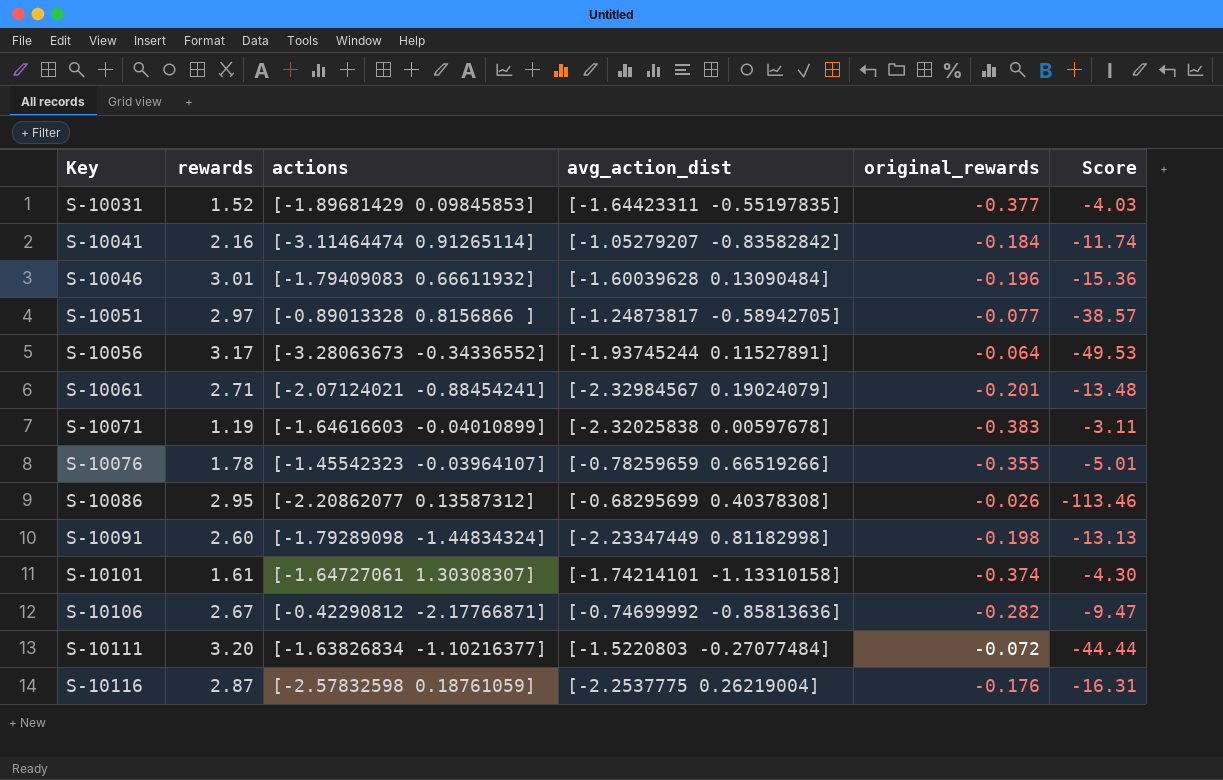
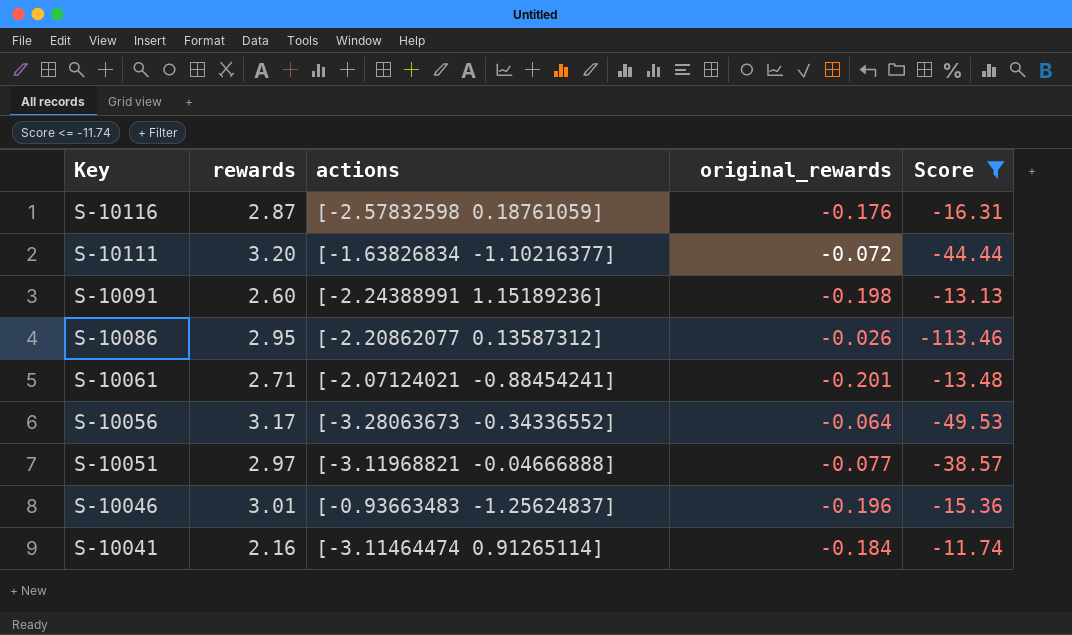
filter: none -> Score <= -11.74
row order: Key ascending -> Key descending
column avg_action_dist | position: 4 -> none
S-10091 | actions: [-1.79289098 -1.44834324] -> [-2.24388991 1.15189236]
S-10051 | actions: [-0.89013328 0.8156866 ] -> [-3.11968821 -0.04666888]
S-10046 | actions: [-1.79409083 0.66611932] -> [-0.93663483 -1.25624837]

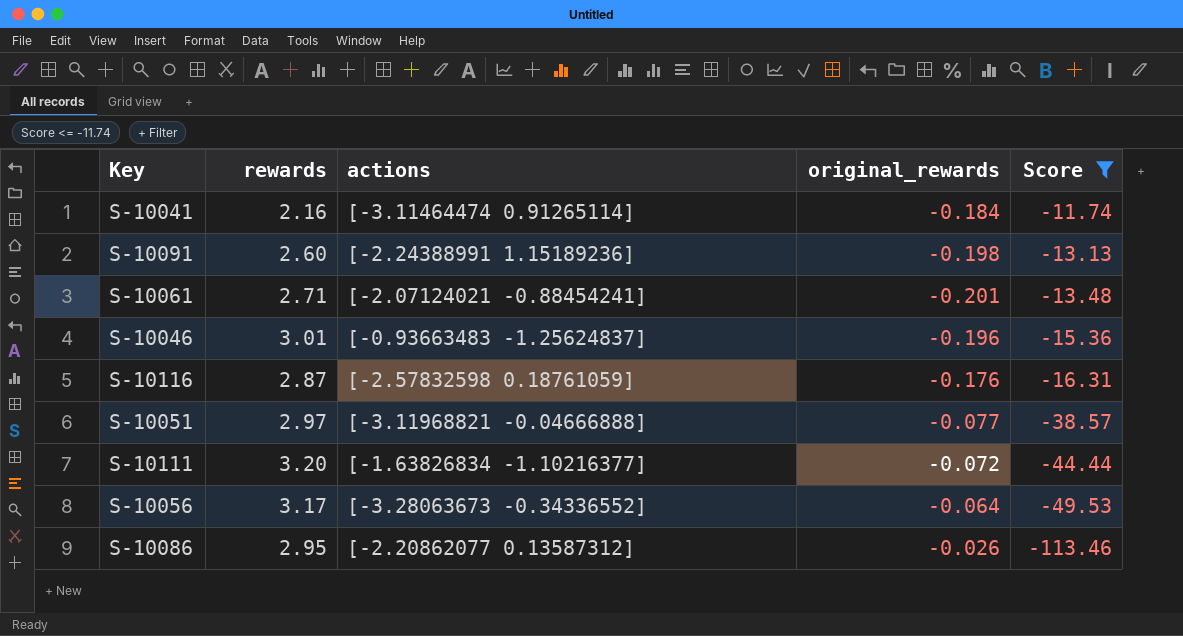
row order: Key descending -> Score descending

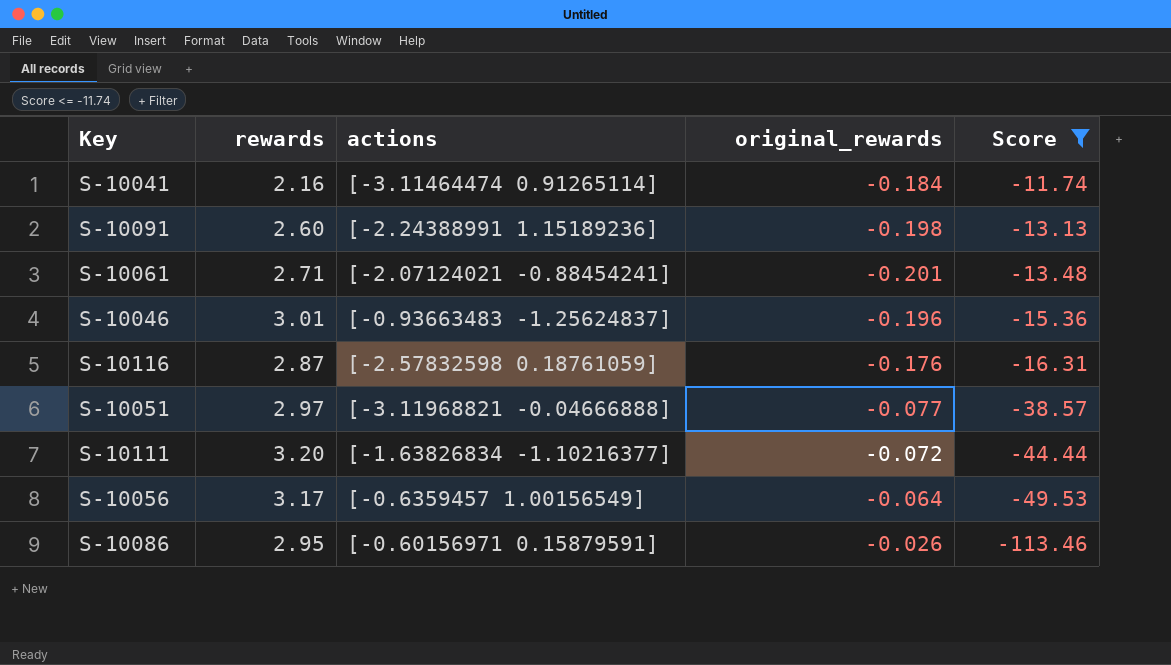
S-10056 | actions: [-3.28063673 -0.34336552] -> [-0.6359457 1.00156549]
S-10086 | actions: [-2.20862077 0.13587312] -> [-0.60156971 0.15879591]

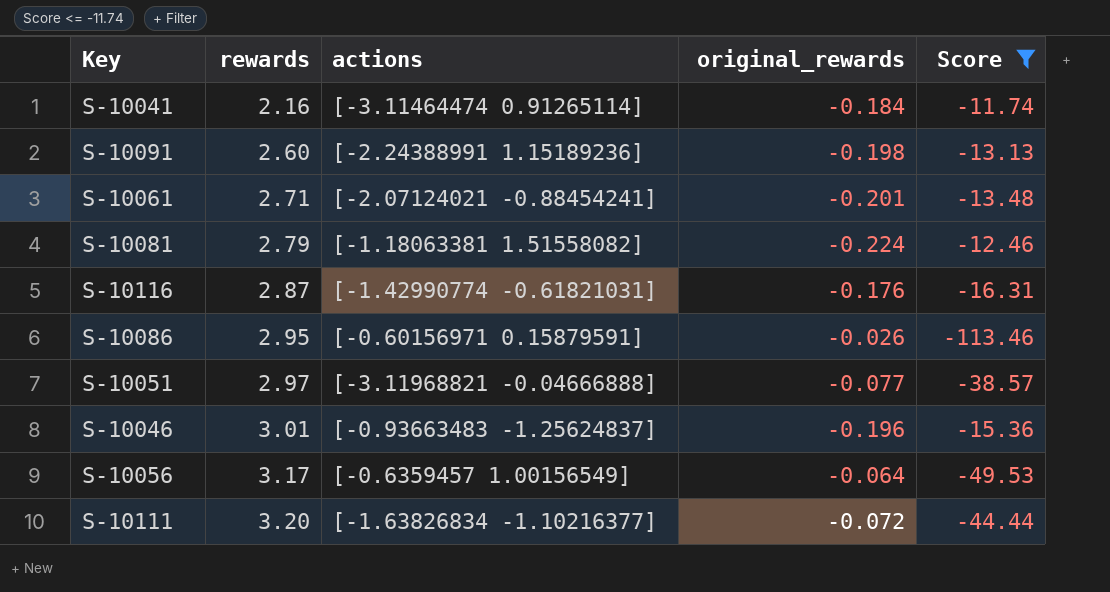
row order: Score descending -> rewards ascending
row S-10081: none -> 2.79 | [-1.18063381 1.51558082] | -0.224 | -12.46
S-10116 | actions: [-2.57832598 0.18761059] -> [-1.42990774 -0.61821031]

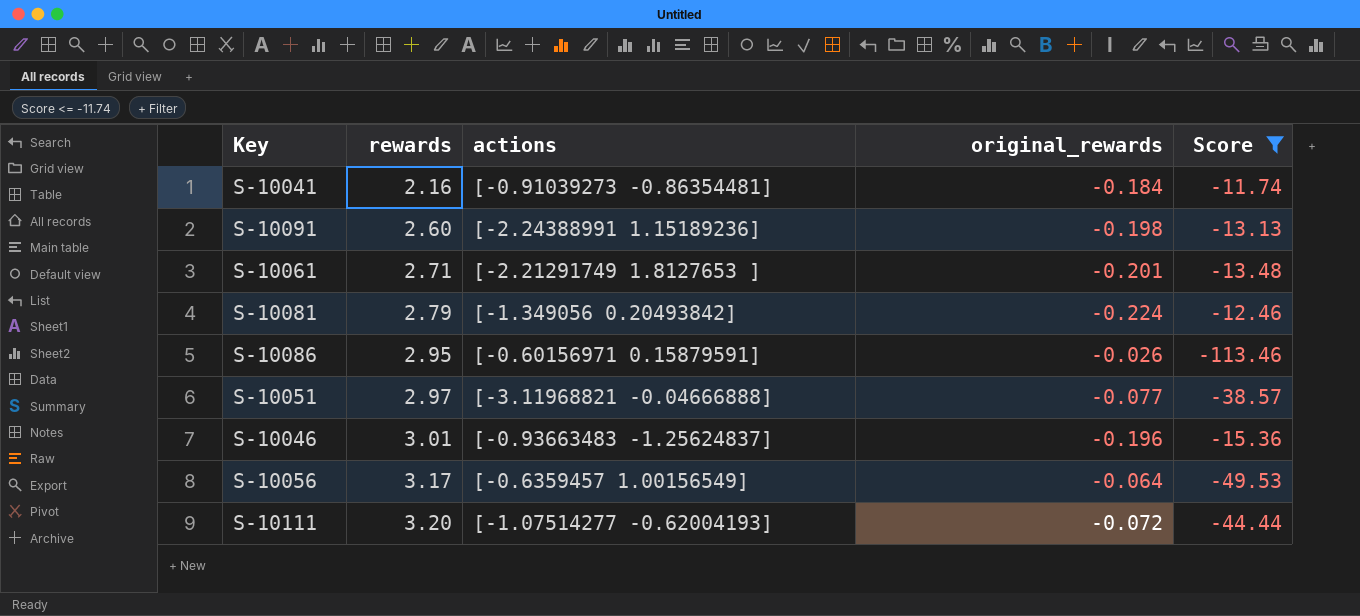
row S-10116: 2.87 | [-1.42990774 -0.61821031] | -0.176 | -16.31 -> none
S-10041 | actions: [-3.11464474 0.91265114] -> [-0.91039273 -0.86354481]
S-10061 | actions: [-2.07124021 -0.88454241] -> [-2.21291749 1.8127653 ]
S-10081 | actions: [-1.18063381 1.51558082] -> [-1.349056 0.20493842]
S-10111 | actions: [-1.63826834 -1.10216377] -> [-1.07514277 -0.62004193]

